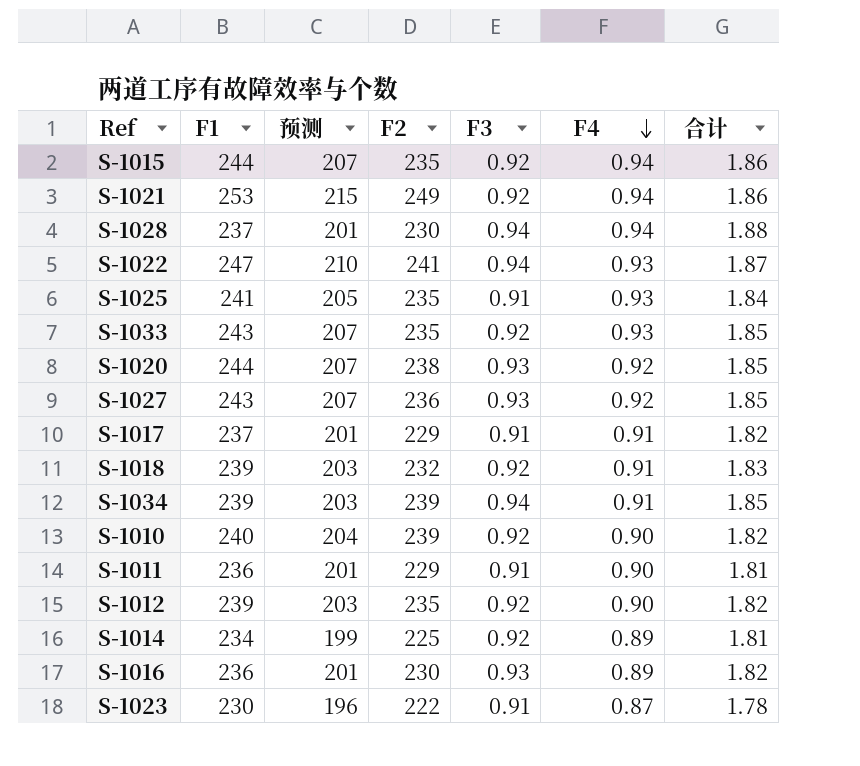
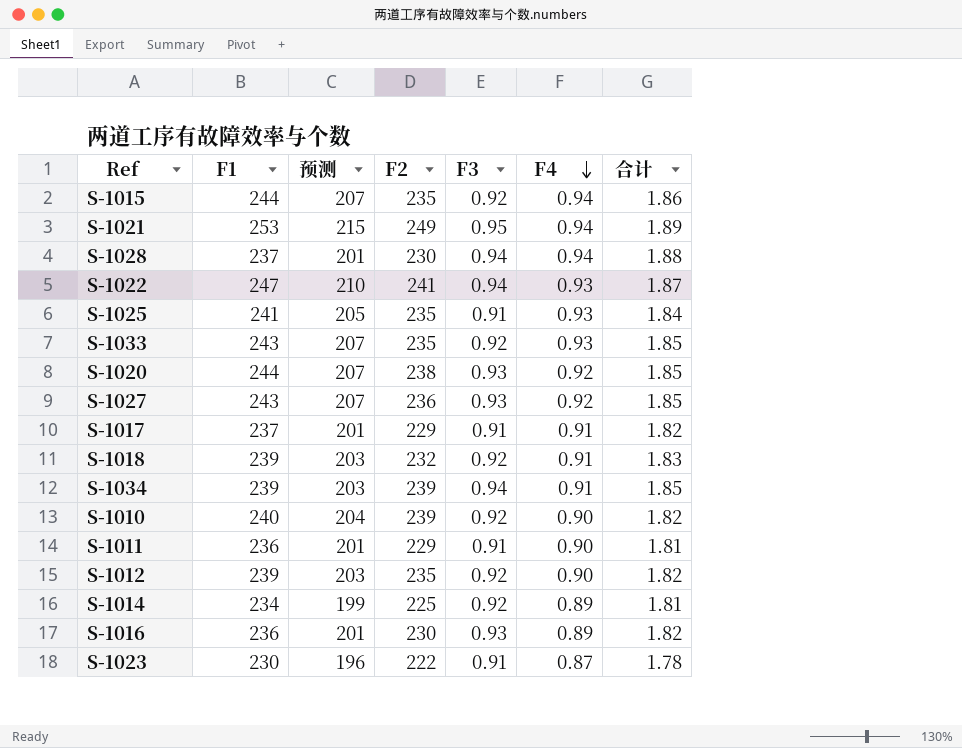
S-1021 | F3: 0.92 -> 0.95
S-1021 | 合计: 1.86 -> 1.89

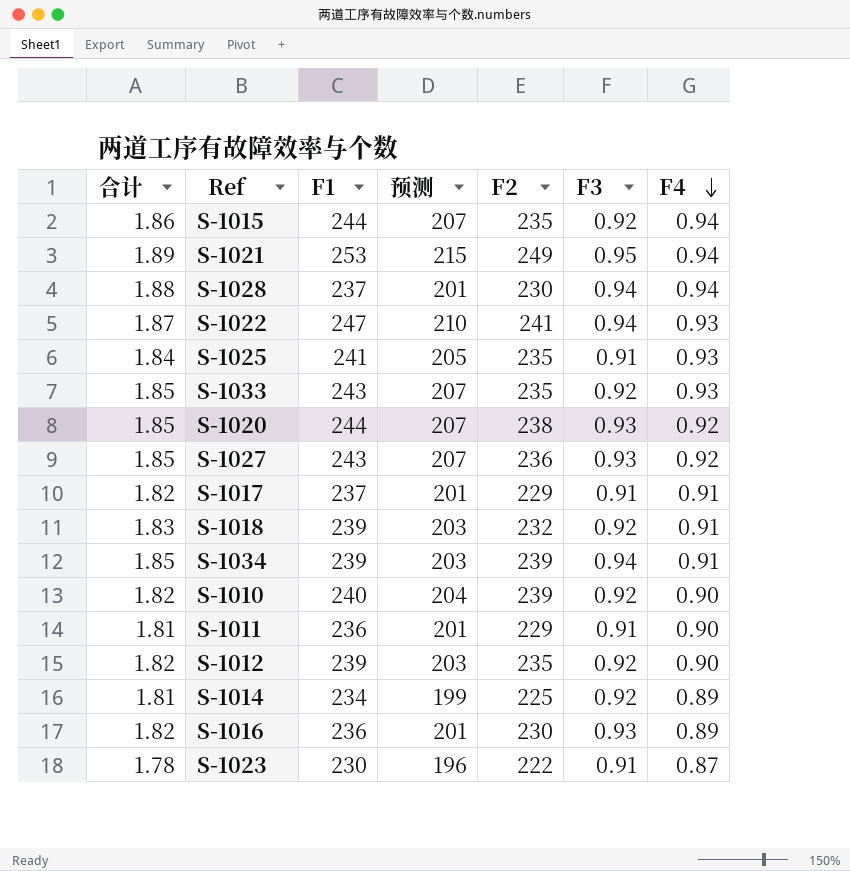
column 合计 | position: 7 -> 1

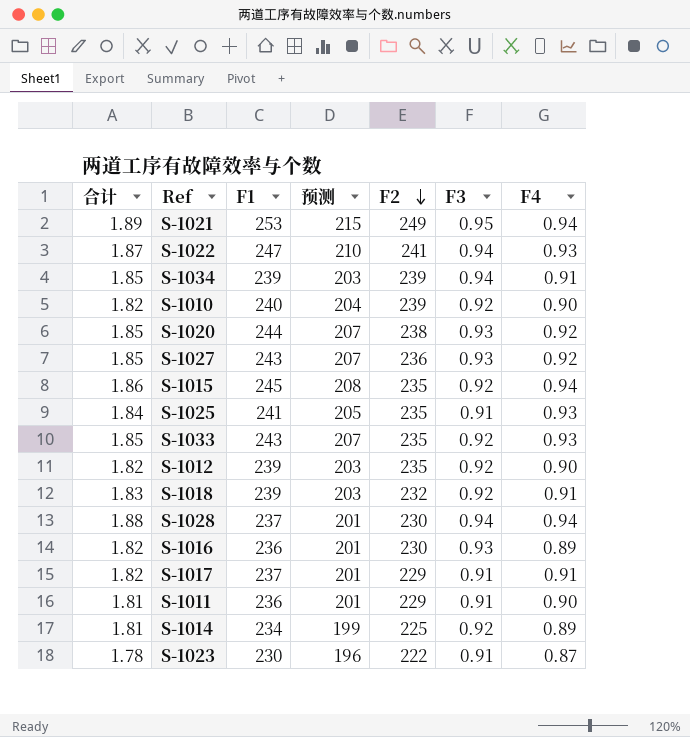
row order: F4 descending -> F2 descending
S-1015 | F1: 244 -> 245
S-1015 | 预测: 207 -> 208

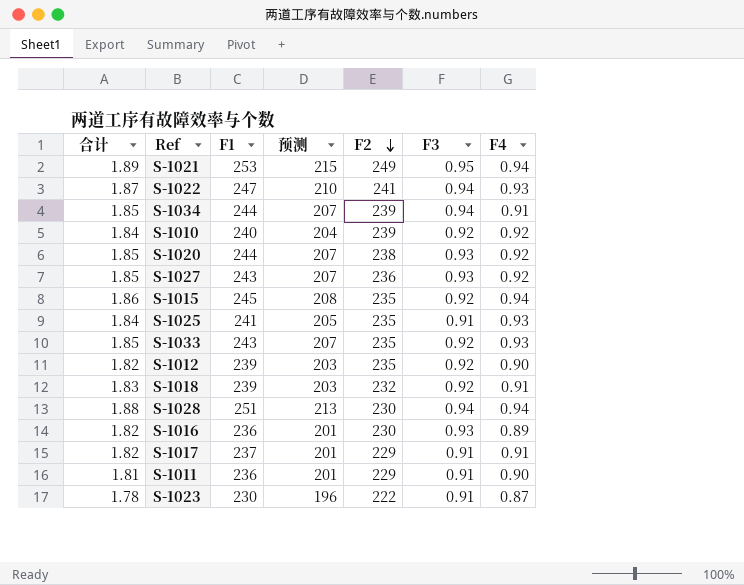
row S-1014: 1.81 | 234 | 199 | 225 | 0.92 | 0.89 -> none
S-1034 | F1: 239 -> 244
S-1034 | 预测: 203 -> 207
S-1010 | 合计: 1.82 -> 1.84
S-1010 | F4: 0.90 -> 0.92
S-1028 | F1: 237 -> 251
S-1028 | 预测: 201 -> 213

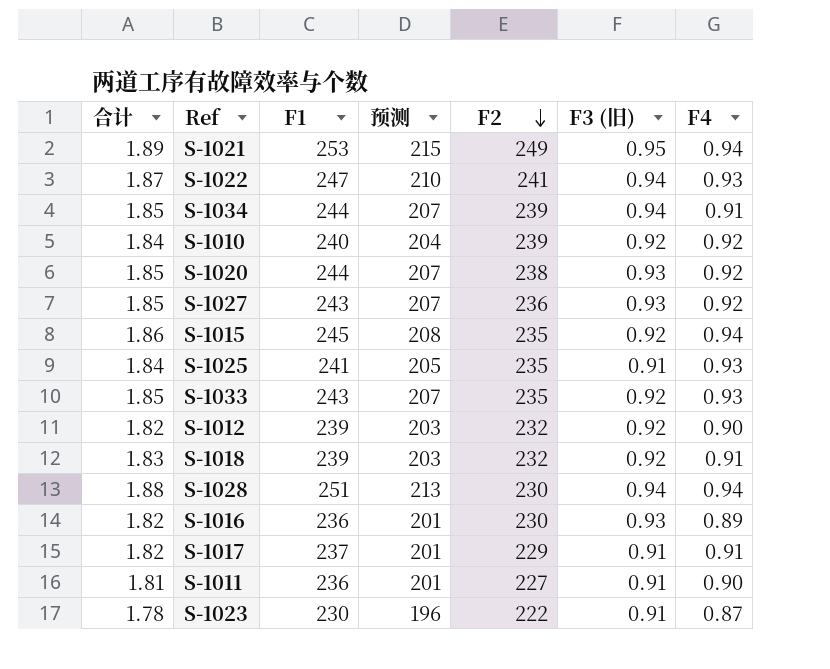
column name: F3 -> F3 (旧)
S-1012 | F2: 235 -> 232
S-1011 | F2: 229 -> 227

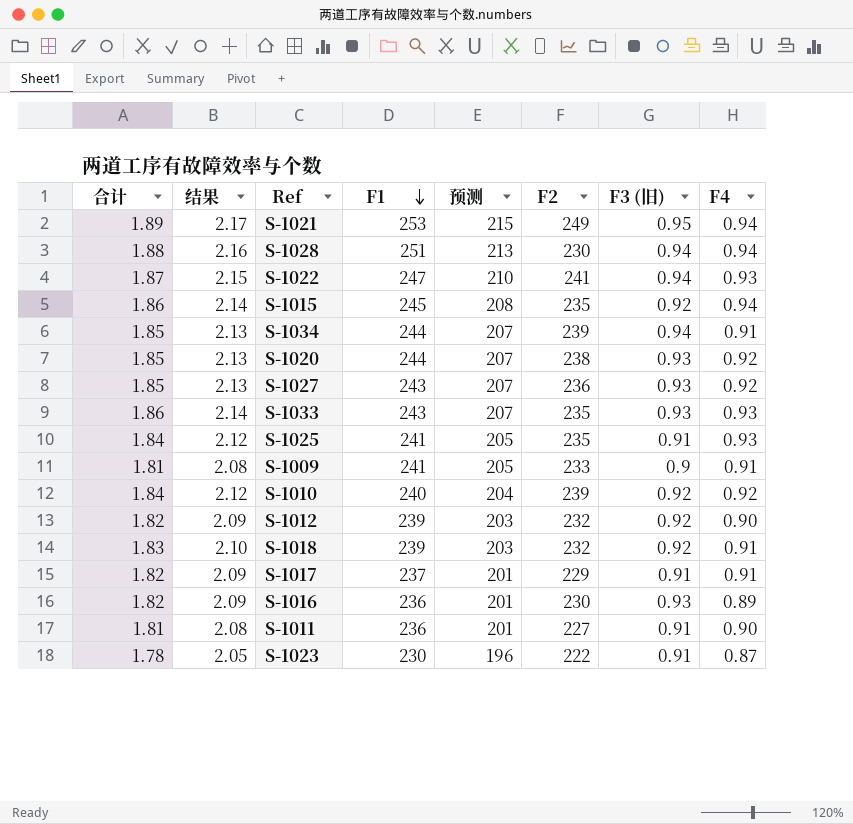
row order: F2 descending -> F1 descending
column 结果 | formula: none -> [合计] * 1.15
S-1033 | 合计: 1.85 -> 1.86
S-1033 | F3 (旧): 0.92 -> 0.93
row S-1009: none -> 1.81 | 2.08 | 241 | 205 | 233 | 0.9 | 0.91

